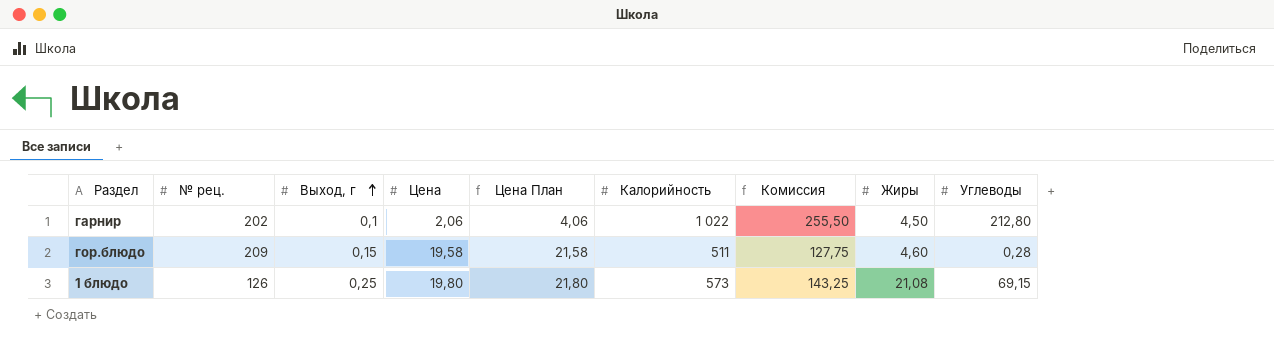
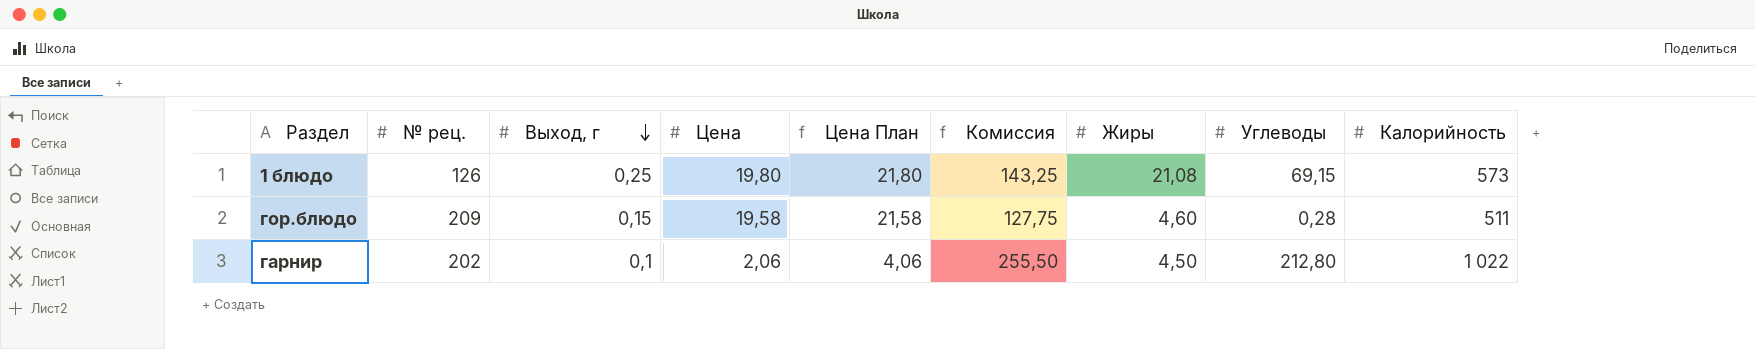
row order: Выход, г ascending -> Выход, г descending
column Калорийность | position: 6 -> 9

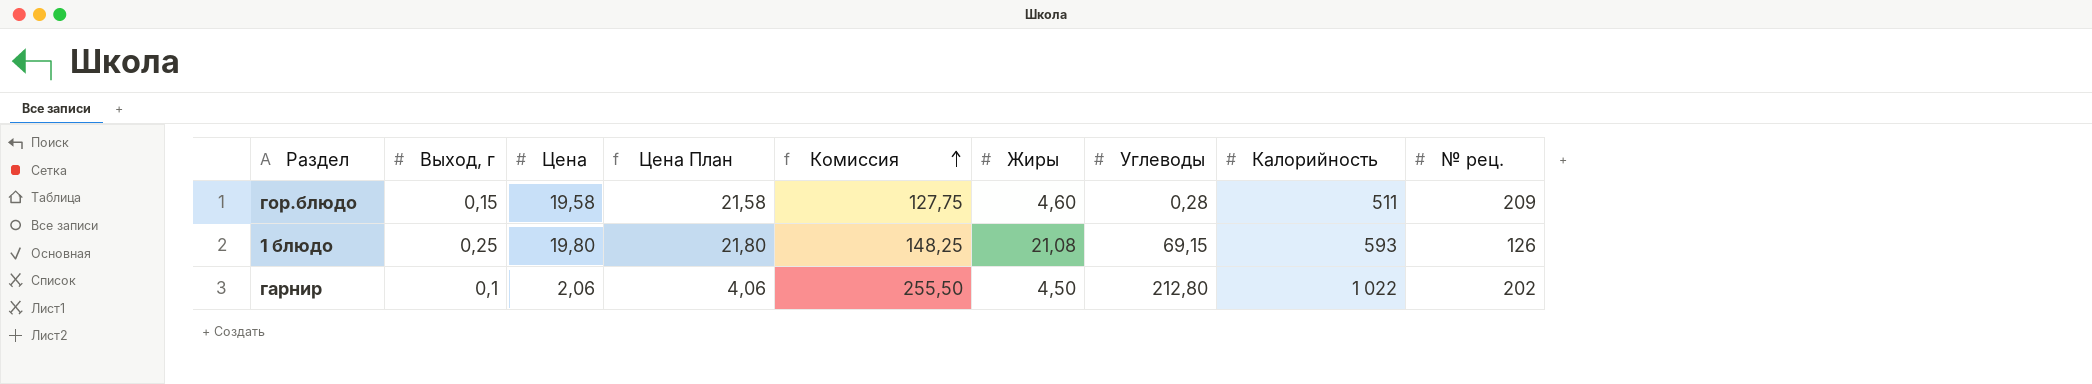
row order: Выход, г descending -> Комиссия ascending
column № рец. | position: 2 -> 9
1 блюдо | Комиссия: 143,25 -> 148,25
1 блюдо | Калорийность: 573 -> 593

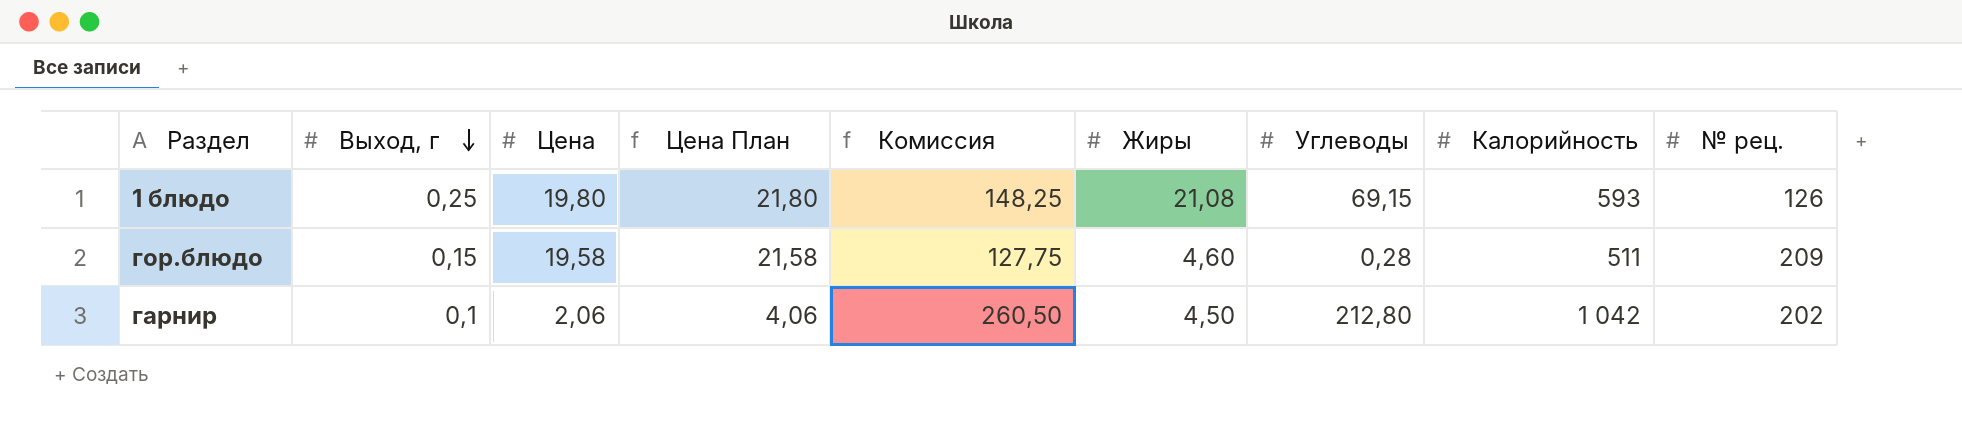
row order: Комиссия ascending -> Выход, г descending
гарнир | Комиссия: 255,50 -> 260,50
гарнир | Калорийность: 1 022 -> 1 042

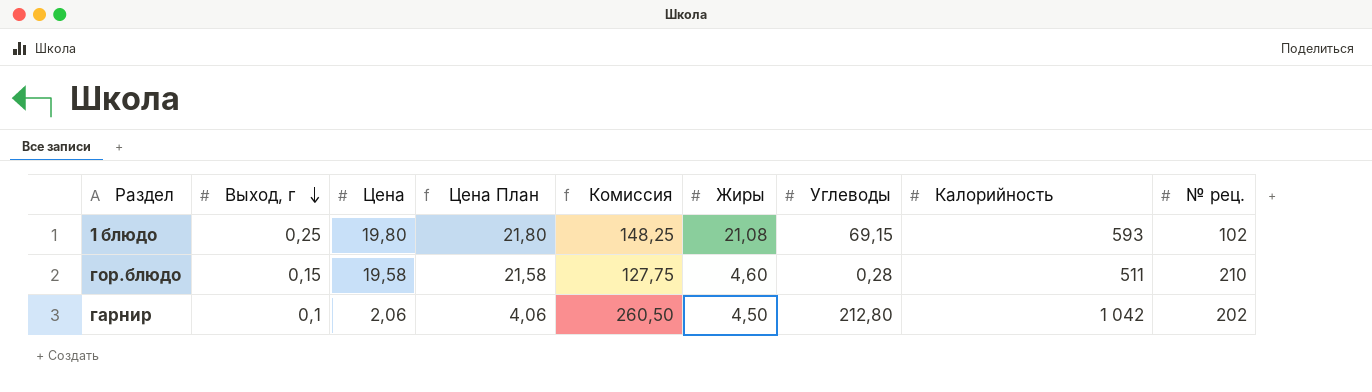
1 блюдо | № рец.: 126 -> 102
гор.блюдо | № рец.: 209 -> 210

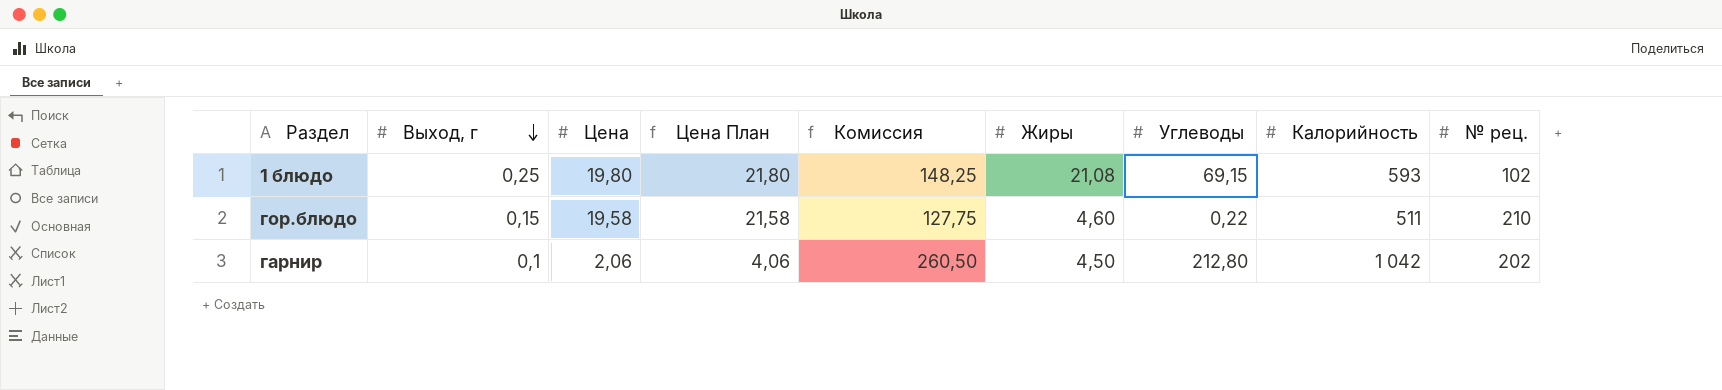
гор.блюдо | Углеводы: 0,28 -> 0,22

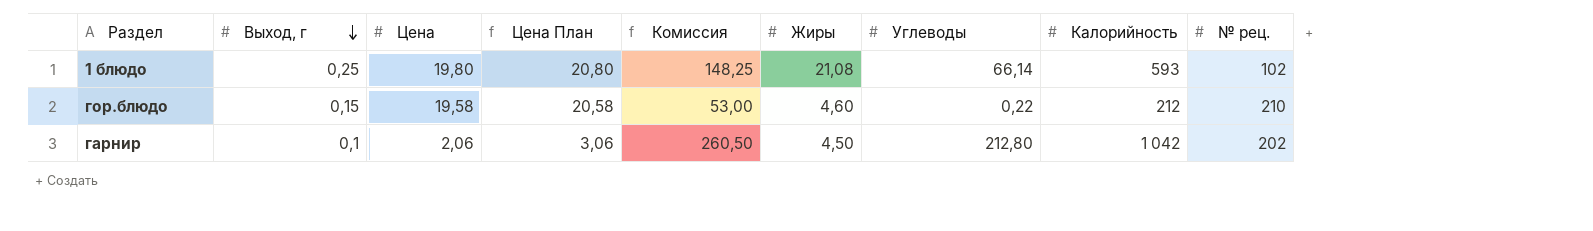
column Цена План | formula: [Цена] + 2 -> [Цена] + 1
1 блюдо | Углеводы: 69,15 -> 66,14
гор.блюдо | Комиссия: 127,75 -> 53,00
гор.блюдо | Калорийность: 511 -> 212

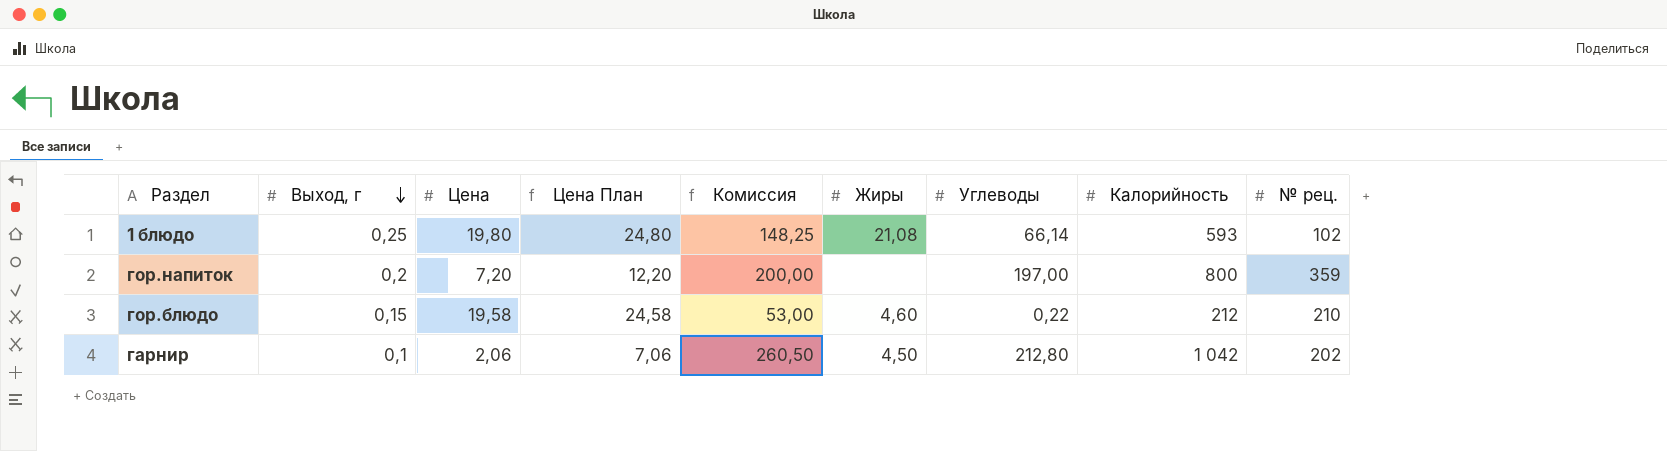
column Цена План | formula: [Цена] + 1 -> [Цена] + 5
row гор.напиток: none -> 0,2 | 7,20 | 12,20 | 200,00 | none | 197,00 | 800 | 359

